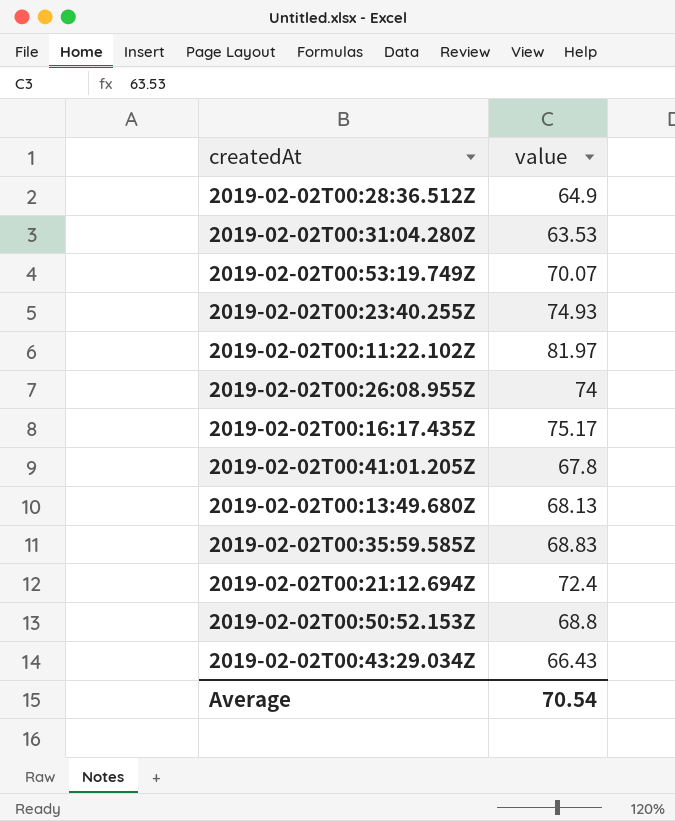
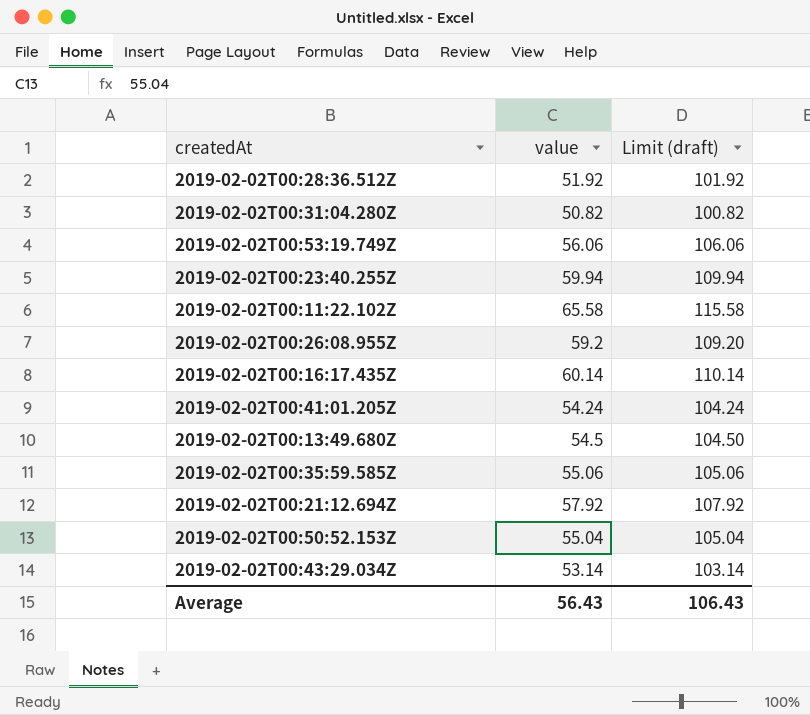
column Limit (draft) | formula: none -> [value] + 50
2019-02-02T00:28:36.512Z | value: 64.9 -> 51.92
2019-02-02T00:31:04.280Z | value: 63.53 -> 50.82
2019-02-02T00:53:19.749Z | value: 70.07 -> 56.06
2019-02-02T00:23:40.255Z | value: 74.93 -> 59.94
2019-02-02T00:11:22.102Z | value: 81.97 -> 65.58
2019-02-02T00:26:08.955Z | value: 74 -> 59.2
2019-02-02T00:16:17.435Z | value: 75.17 -> 60.14
2019-02-02T00:41:01.205Z | value: 67.8 -> 54.24
2019-02-02T00:13:49.680Z | value: 68.13 -> 54.5
2019-02-02T00:35:59.585Z | value: 68.83 -> 55.06
2019-02-02T00:21:12.694Z | value: 72.4 -> 57.92
2019-02-02T00:50:52.153Z | value: 68.8 -> 55.04
2019-02-02T00:43:29.034Z | value: 66.43 -> 53.14
Average | value: 70.54 -> 56.43

